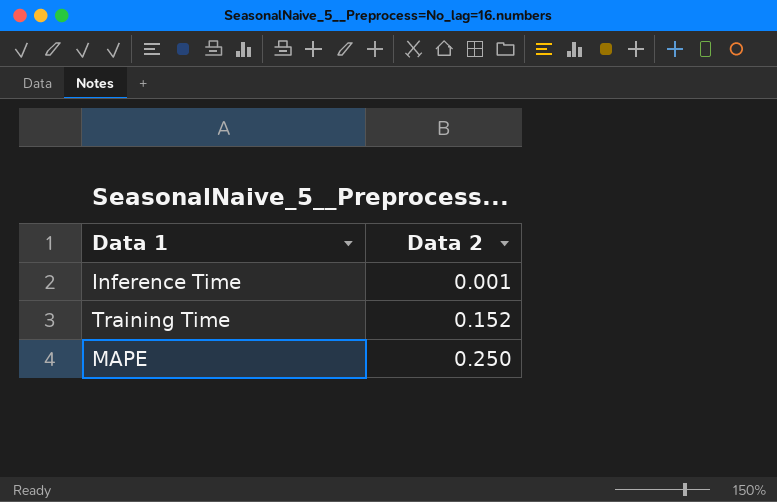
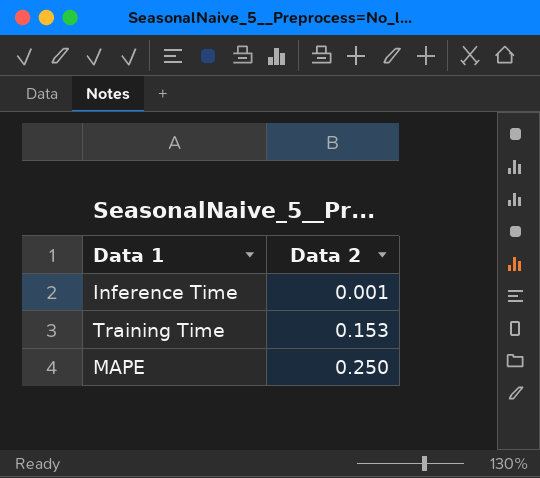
Training Time | Data 2: 0.152 -> 0.153

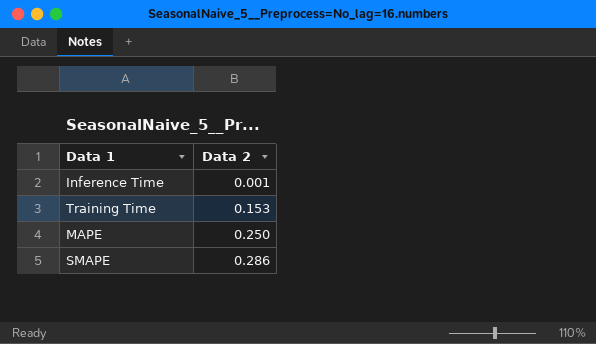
row SMAPE: none -> 0.286

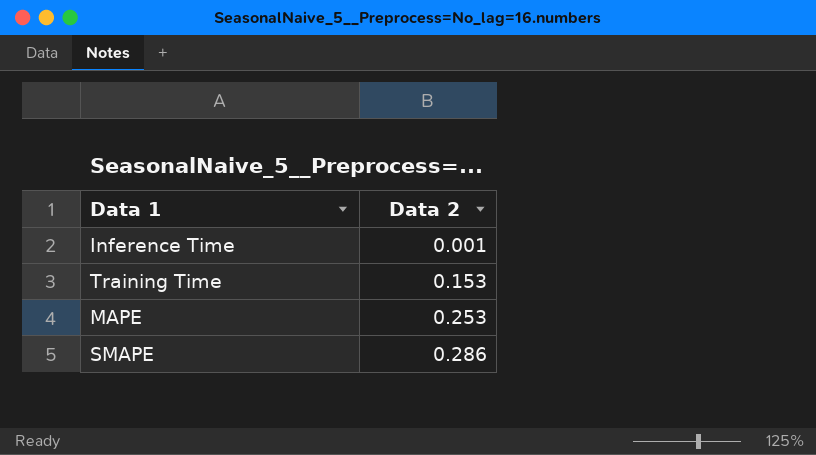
MAPE | Data 2: 0.250 -> 0.253

